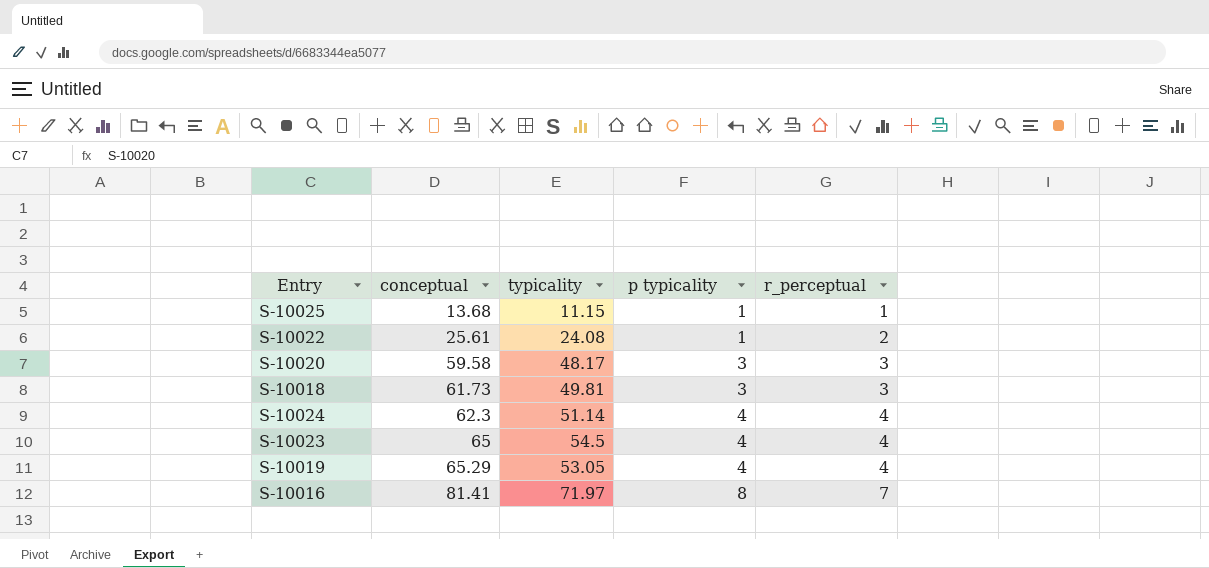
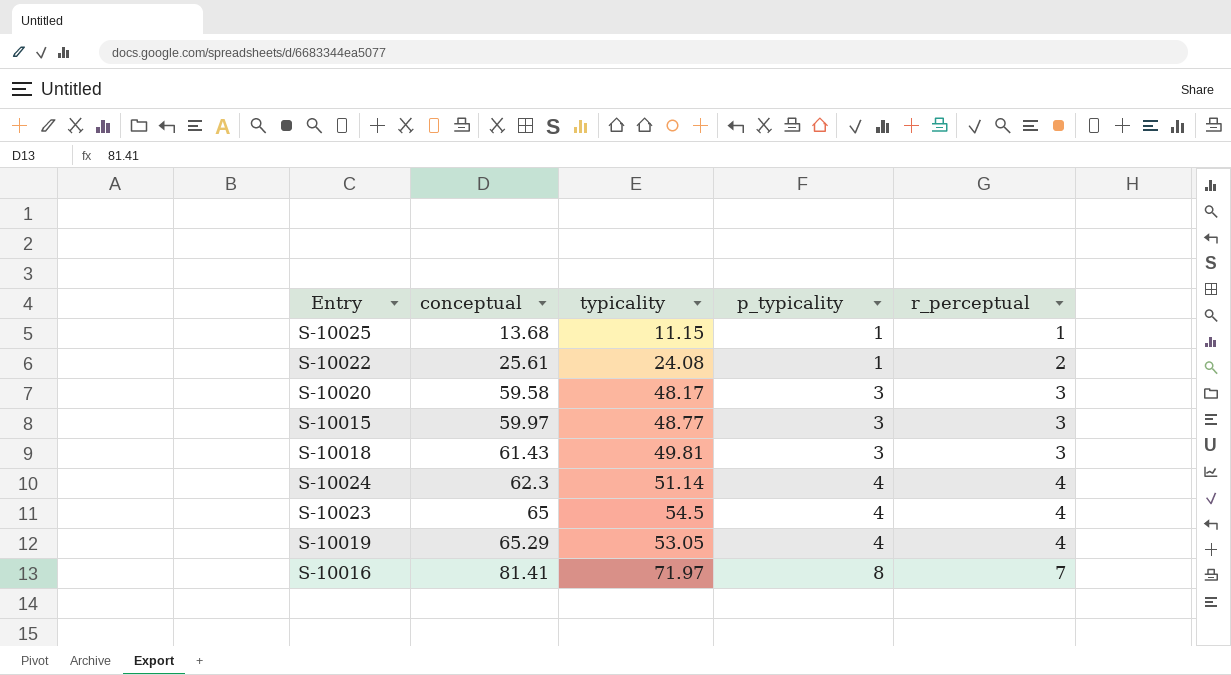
column name: p typicality -> p_typicality
row S-10015: none -> 59.97 | 48.77 | 3 | 3
S-10018 | conceptual: 61.73 -> 61.43

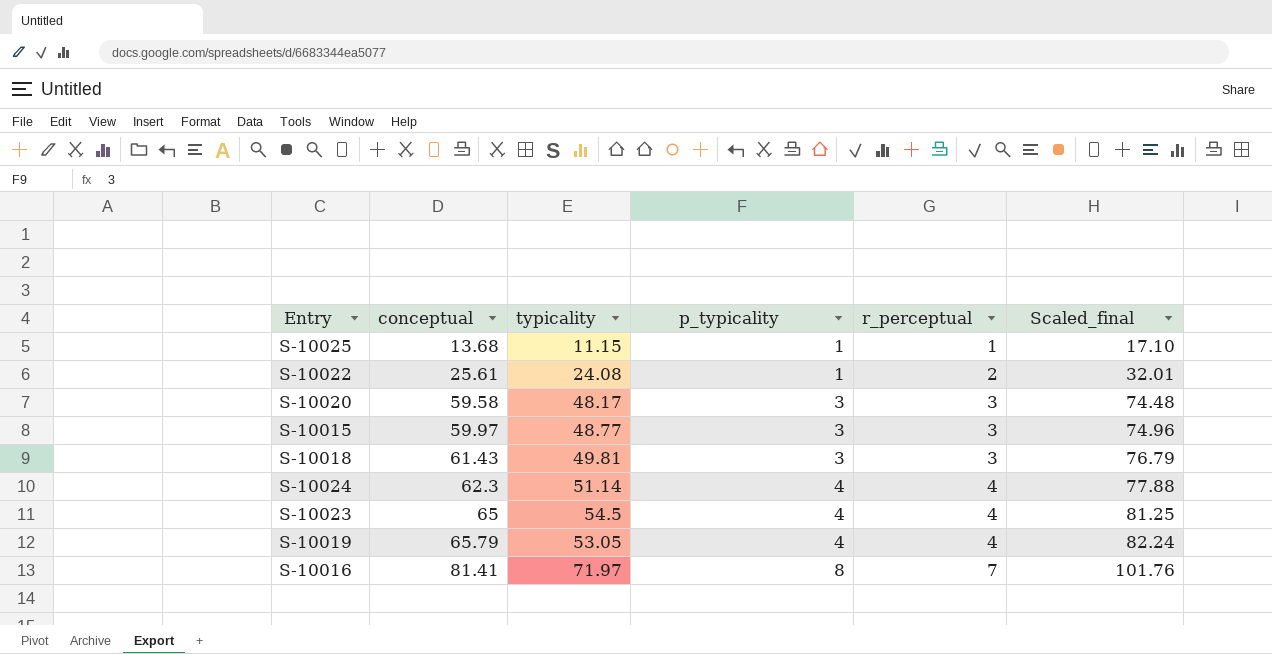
column Scaled_final | formula: none -> [conceptual] * 1.25
S-10019 | conceptual: 65.29 -> 65.79

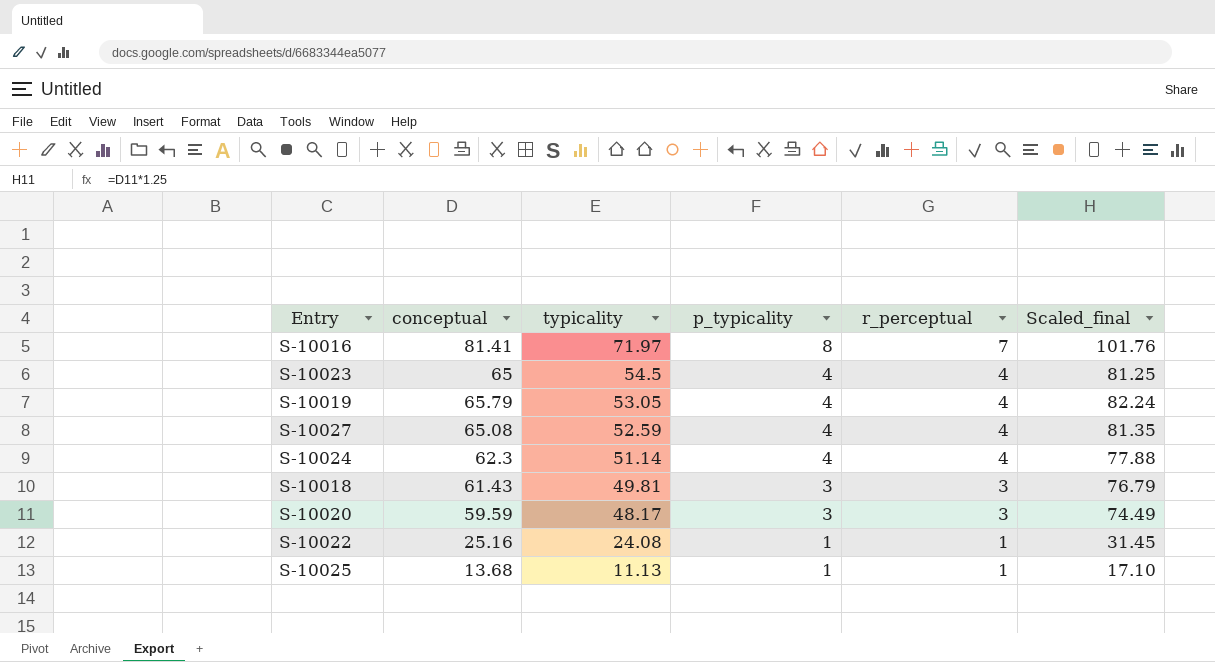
row order: conceptual ascending -> typicality descending
row S-10015: 59.97 | 48.77 | 3 | 3 | 74.96 -> none
row S-10027: none -> 65.08 | 52.59 | 4 | 4 | 81.35
S-10020 | conceptual: 59.58 -> 59.59
S-10020 | Scaled_final: 74.48 -> 74.49
S-10022 | conceptual: 25.61 -> 25.16
S-10022 | r_perceptual: 2 -> 1
S-10022 | Scaled_final: 32.01 -> 31.45
S-10025 | typicality: 11.15 -> 11.13

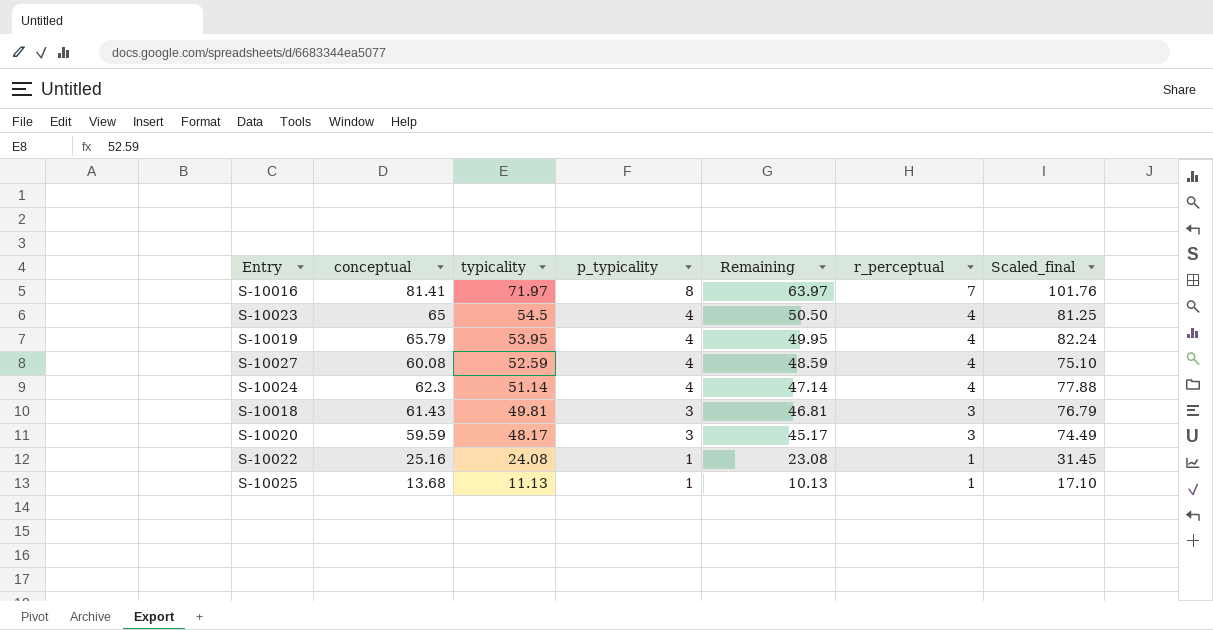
column Remaining | formula: none -> [typicality] - [p_typicality]
S-10019 | typicality: 53.05 -> 53.95
S-10027 | conceptual: 65.08 -> 60.08
S-10027 | Scaled_final: 81.35 -> 75.10

